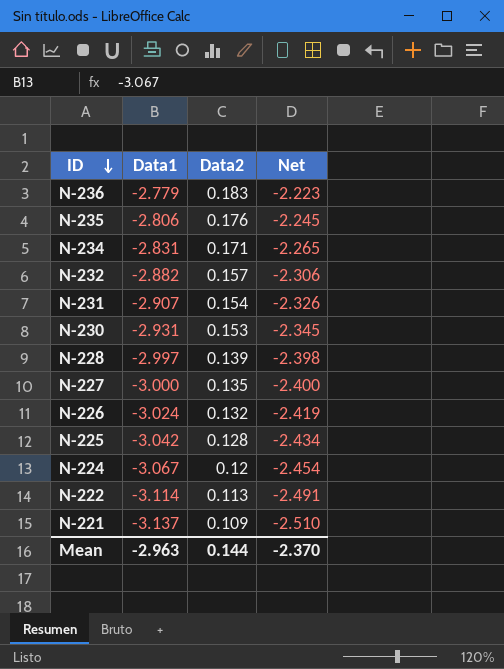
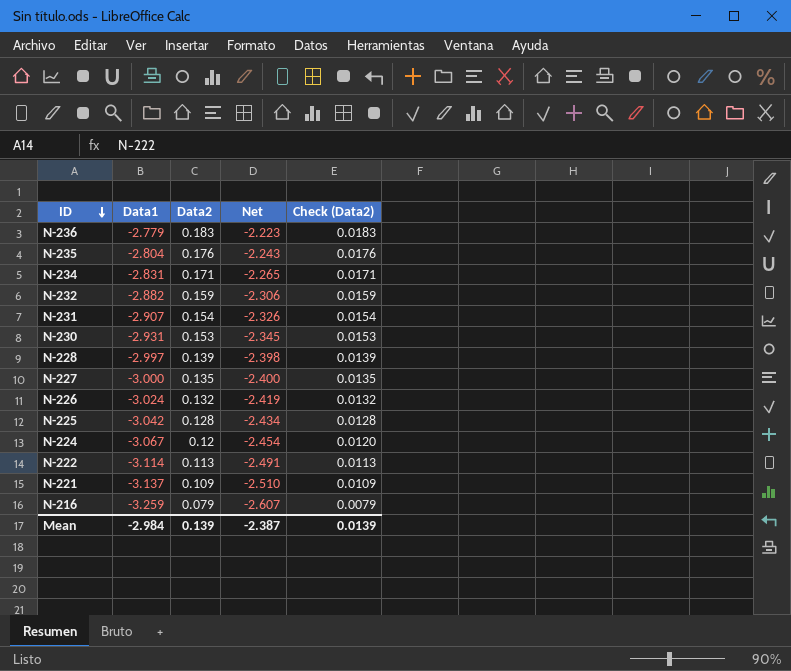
column Check (Data2) | formula: none -> [Data2] * 0.1
N-235 | Data1: -2.806 -> -2.804
N-235 | Net: -2.245 -> -2.243
N-232 | Data2: 0.157 -> 0.159
row N-216: none -> -3.259 | 0.079 | -2.607 | 0.0079
Mean | Data1: -2.963 -> -2.984
Mean | Data2: 0.144 -> 0.139
Mean | Net: -2.370 -> -2.387

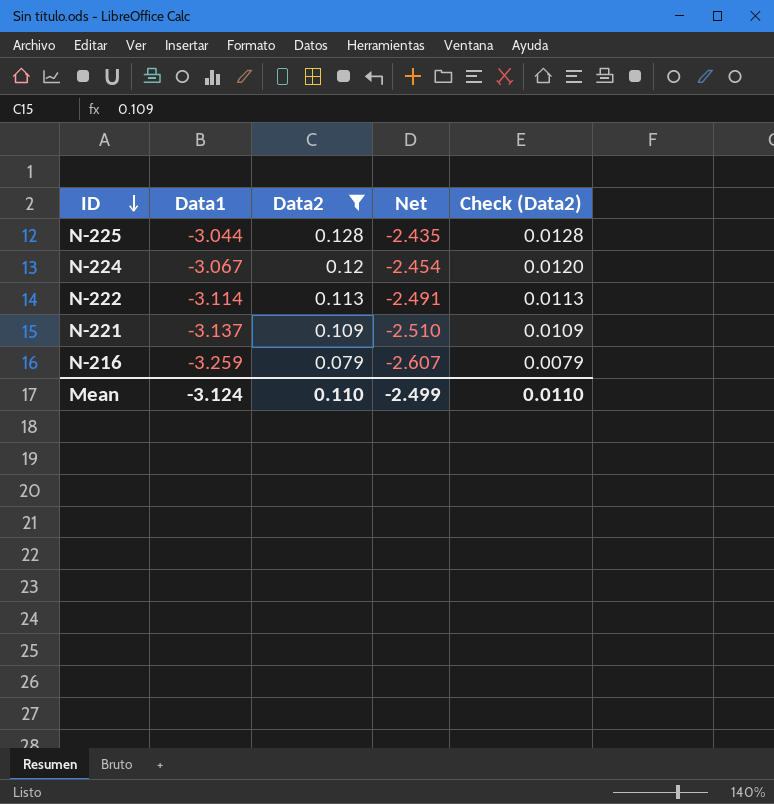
filter: none -> Data2 <= 0.128
N-225 | Data1: -3.042 -> -3.044
N-225 | Net: -2.434 -> -2.435
Mean | Data1: -2.984 -> -3.124
Mean | Data2: 0.139 -> 0.110
Mean | Net: -2.387 -> -2.499
Mean | Check (Data2): 0.0139 -> 0.0110

